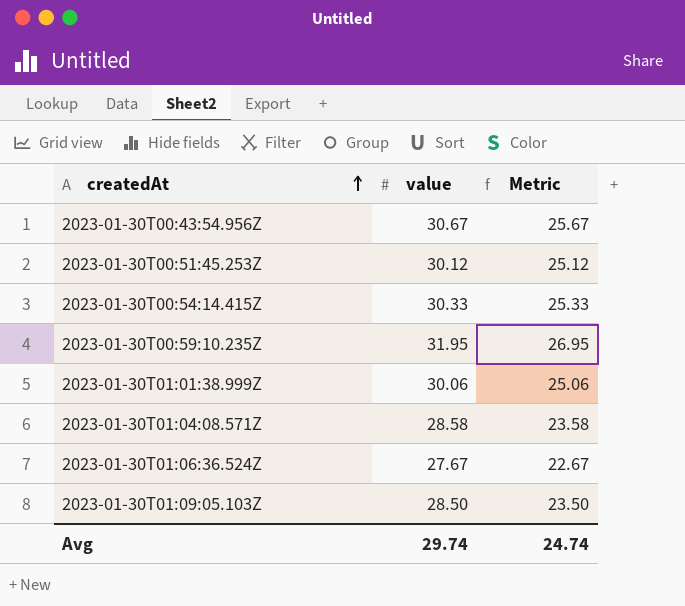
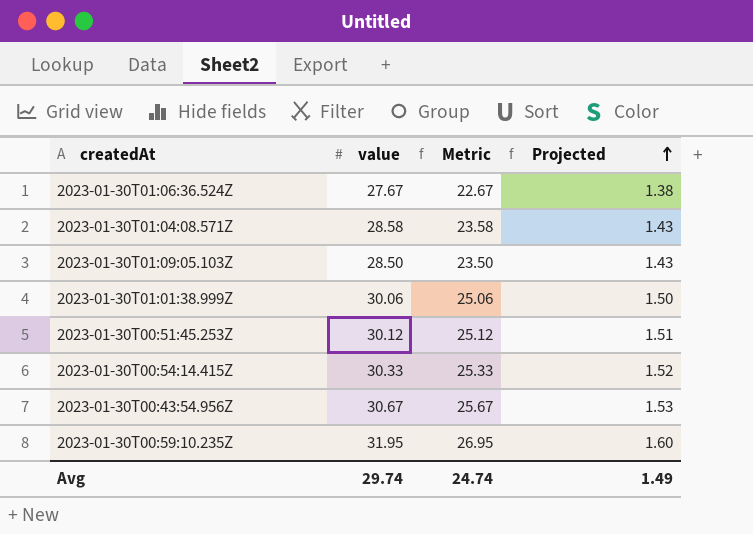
row order: createdAt ascending -> Projected ascending
column Projected | formula: none -> [value] * 0.05

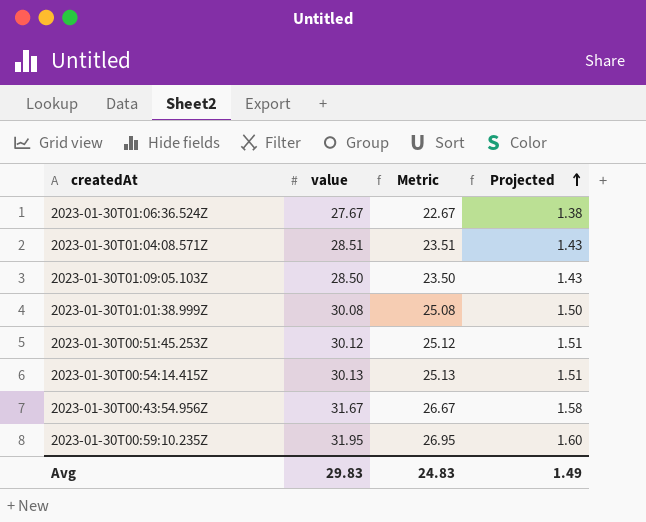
2023-01-30T01:04:08.571Z | value: 28.58 -> 28.51
2023-01-30T01:04:08.571Z | Metric: 23.58 -> 23.51
2023-01-30T01:01:38.999Z | value: 30.06 -> 30.08
2023-01-30T01:01:38.999Z | Metric: 25.06 -> 25.08
2023-01-30T00:54:14.415Z | value: 30.33 -> 30.13
2023-01-30T00:54:14.415Z | Metric: 25.33 -> 25.13
2023-01-30T00:54:14.415Z | Projected: 1.52 -> 1.51
2023-01-30T00:43:54.956Z | value: 30.67 -> 31.67
2023-01-30T00:43:54.956Z | Metric: 25.67 -> 26.67
2023-01-30T00:43:54.956Z | Projected: 1.53 -> 1.58
Avg | value: 29.74 -> 29.83
Avg | Metric: 24.74 -> 24.83

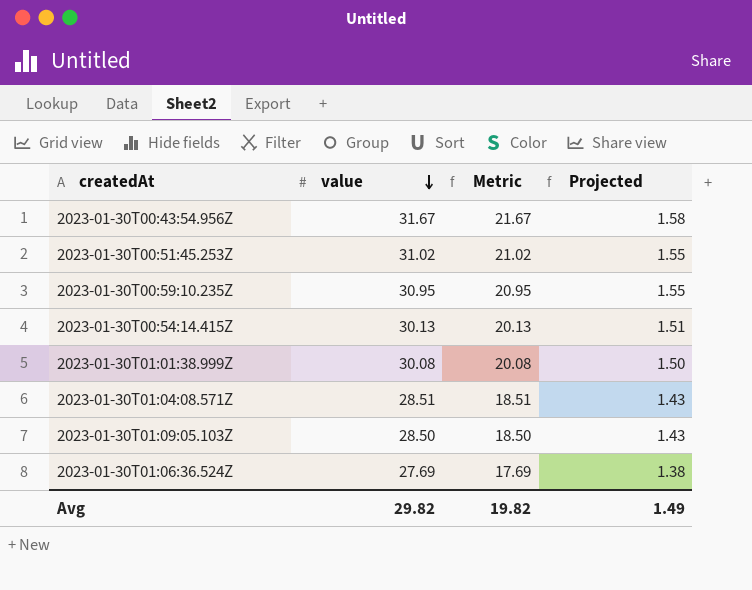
row order: Projected ascending -> value descending
column Metric | formula: [value] - 5 -> [value] - 10
2023-01-30T00:51:45.253Z | value: 30.12 -> 31.02
2023-01-30T00:51:45.253Z | Projected: 1.51 -> 1.55
2023-01-30T00:59:10.235Z | value: 31.95 -> 30.95
2023-01-30T00:59:10.235Z | Projected: 1.60 -> 1.55
2023-01-30T01:06:36.524Z | value: 27.67 -> 27.69
Avg | value: 29.83 -> 29.82
Avg | Metric: 24.83 -> 19.82

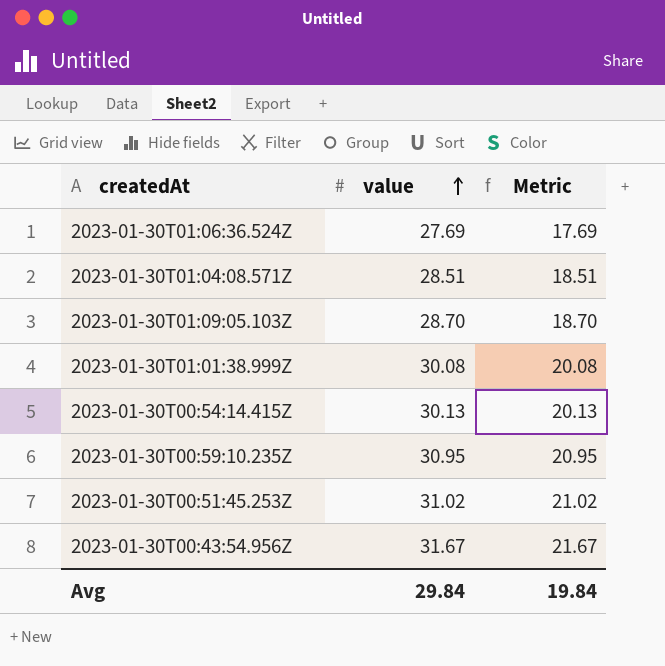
row order: value descending -> value ascending
column Projected | formula: [value] * 0.05 -> none
2023-01-30T01:09:05.103Z | value: 28.50 -> 28.70
2023-01-30T01:09:05.103Z | Metric: 18.50 -> 18.70
Avg | value: 29.82 -> 29.84
Avg | Metric: 19.82 -> 19.84

